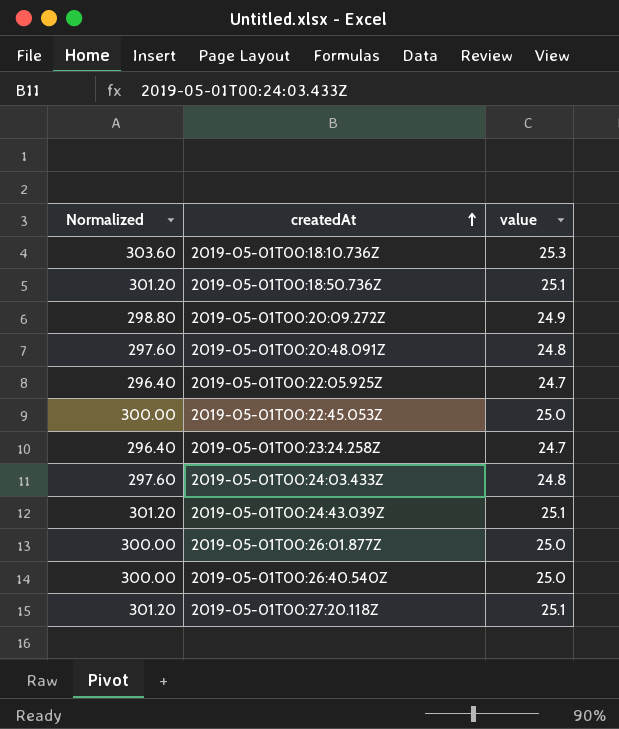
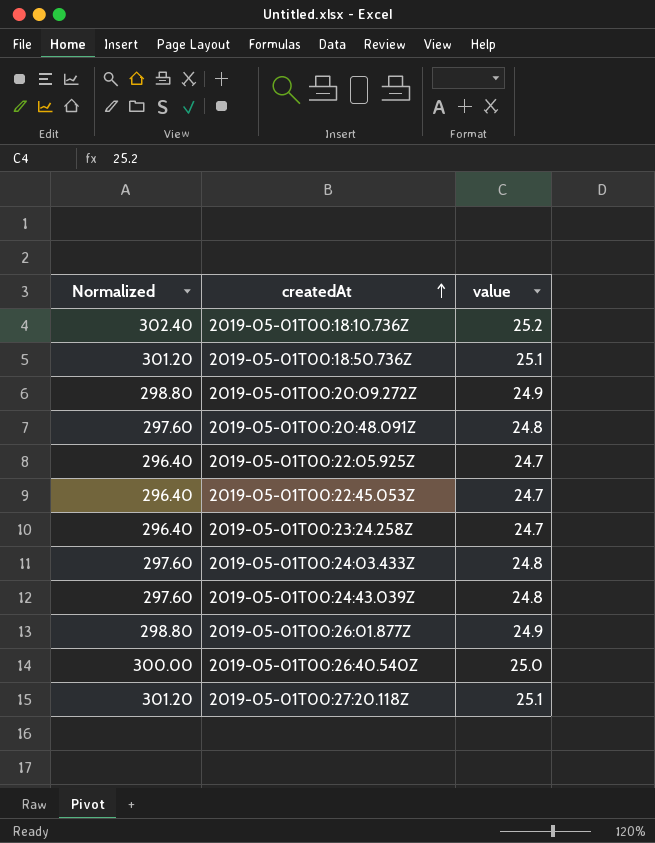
2019-05-01T00:18:10.736Z | Normalized: 303.60 -> 302.40
2019-05-01T00:18:10.736Z | value: 25.3 -> 25.2
2019-05-01T00:22:45.053Z | Normalized: 300.00 -> 296.40
2019-05-01T00:22:45.053Z | value: 25.0 -> 24.7
2019-05-01T00:24:43.039Z | Normalized: 301.20 -> 297.60
2019-05-01T00:24:43.039Z | value: 25.1 -> 24.8
2019-05-01T00:26:01.877Z | Normalized: 300.00 -> 298.80
2019-05-01T00:26:01.877Z | value: 25.0 -> 24.9

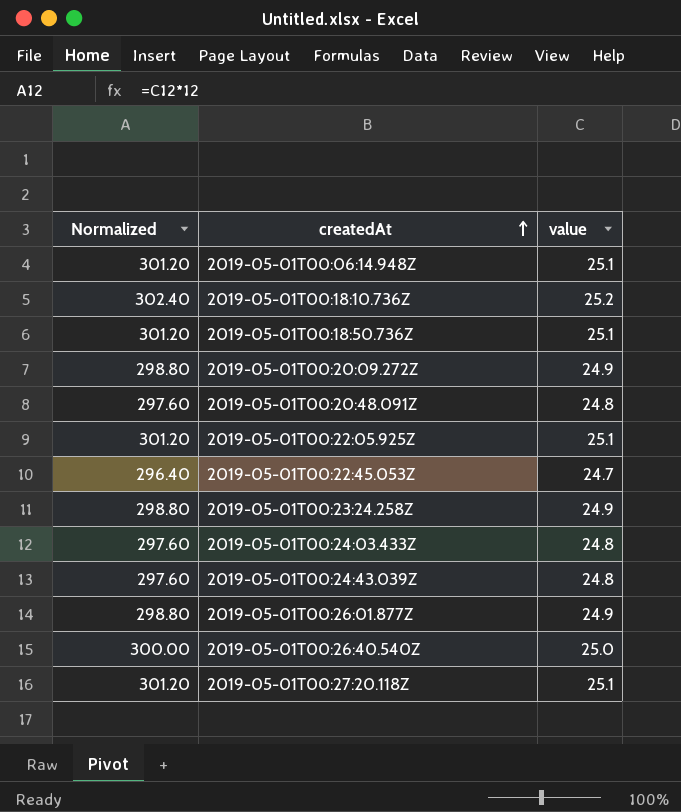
row 2019-05-01T00:06:14.948Z: none -> 301.20 | 25.1
2019-05-01T00:22:05.925Z | Normalized: 296.40 -> 301.20
2019-05-01T00:22:05.925Z | value: 24.7 -> 25.1
2019-05-01T00:23:24.258Z | Normalized: 296.40 -> 298.80
2019-05-01T00:23:24.258Z | value: 24.7 -> 24.9

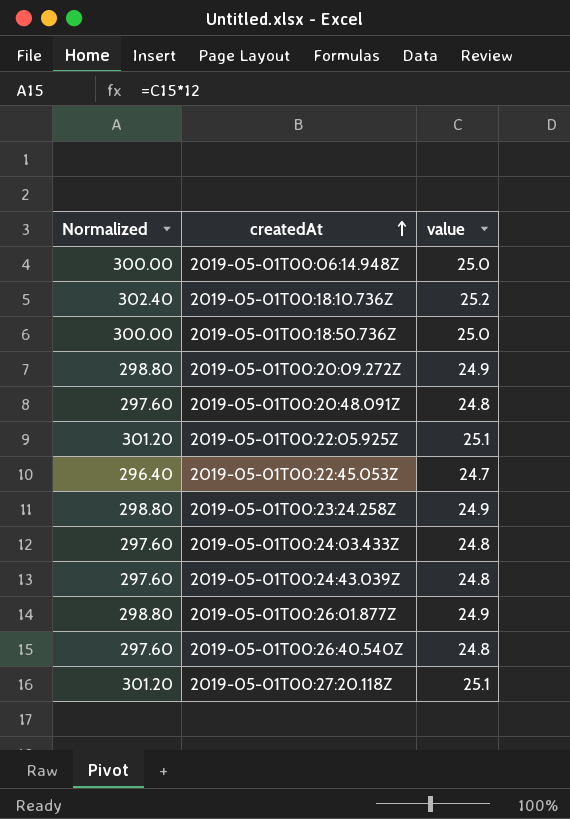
2019-05-01T00:06:14.948Z | Normalized: 301.20 -> 300.00
2019-05-01T00:06:14.948Z | value: 25.1 -> 25.0
2019-05-01T00:18:50.736Z | Normalized: 301.20 -> 300.00
2019-05-01T00:18:50.736Z | value: 25.1 -> 25.0
2019-05-01T00:26:40.540Z | Normalized: 300.00 -> 297.60
2019-05-01T00:26:40.540Z | value: 25.0 -> 24.8

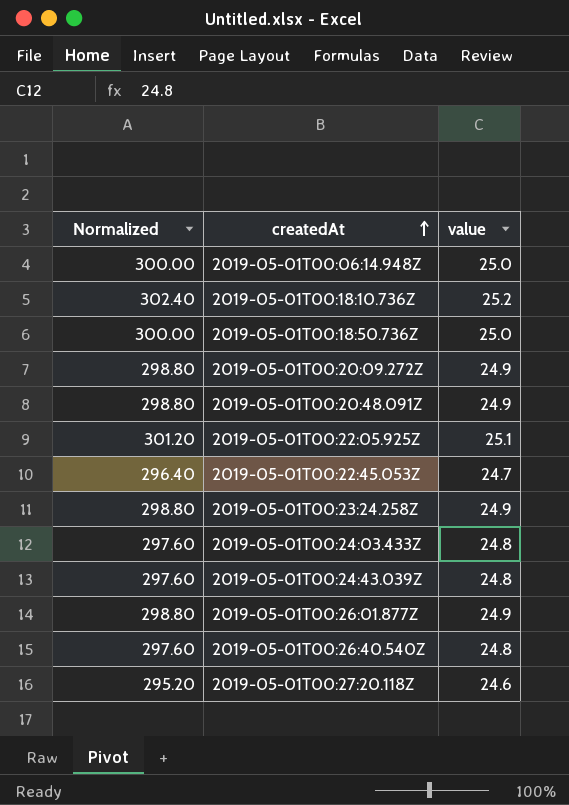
2019-05-01T00:20:48.091Z | Normalized: 297.60 -> 298.80
2019-05-01T00:20:48.091Z | value: 24.8 -> 24.9
2019-05-01T00:27:20.118Z | Normalized: 301.20 -> 295.20
2019-05-01T00:27:20.118Z | value: 25.1 -> 24.6

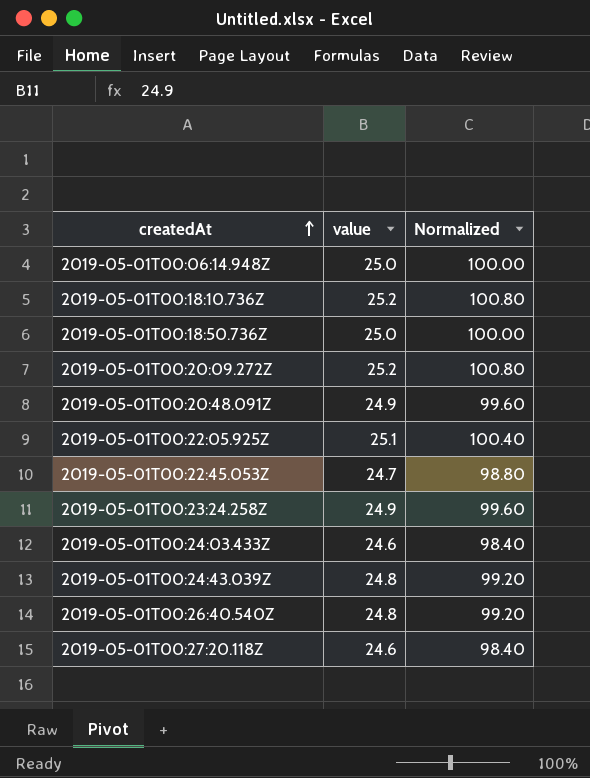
column Normalized | formula: [value] * 12 -> [value] * 4
column Normalized | position: 1 -> 3
row 2019-05-01T00:26:01.877Z: 298.80 | 24.9 -> none
2019-05-01T00:20:09.272Z | value: 24.9 -> 25.2
2019-05-01T00:24:03.433Z | value: 24.8 -> 24.6

